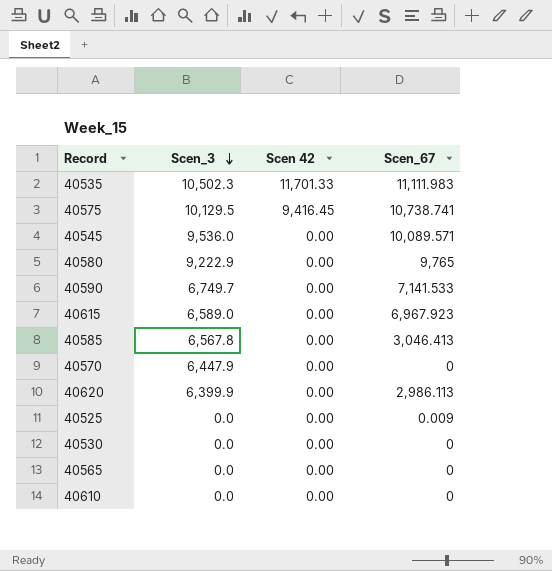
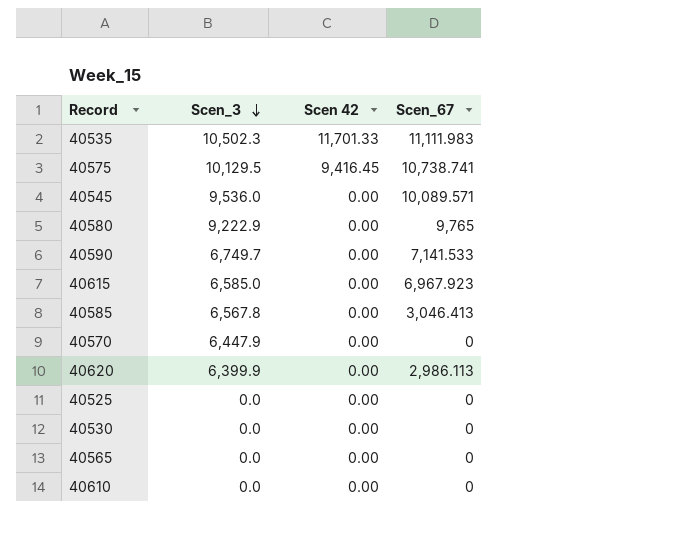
40615 | Scen_3: 6,589.0 -> 6,585.0
40525 | Scen_67: 0.009 -> 0

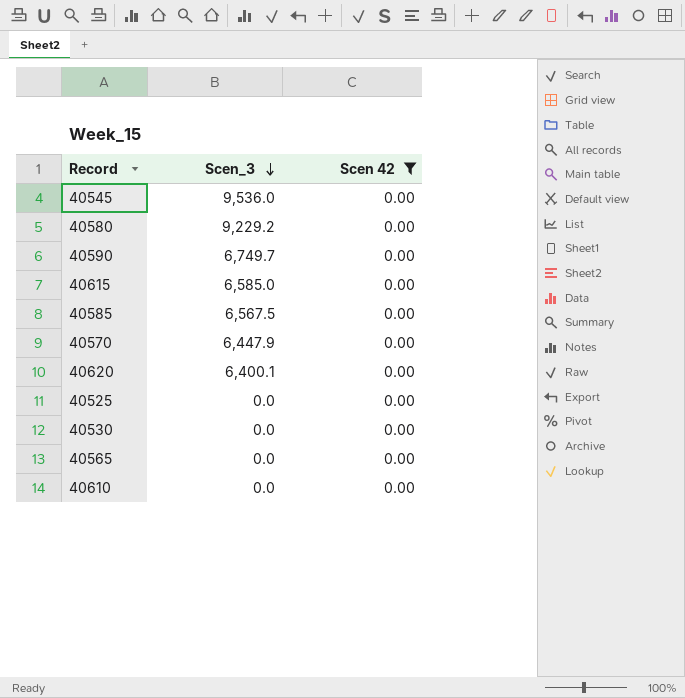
filter: none -> Scen 42 = 0.00
column Scen_67 | position: 4 -> none
40580 | Scen_3: 9,222.9 -> 9,229.2
40585 | Scen_3: 6,567.8 -> 6,567.5
40620 | Scen_3: 6,399.9 -> 6,400.1

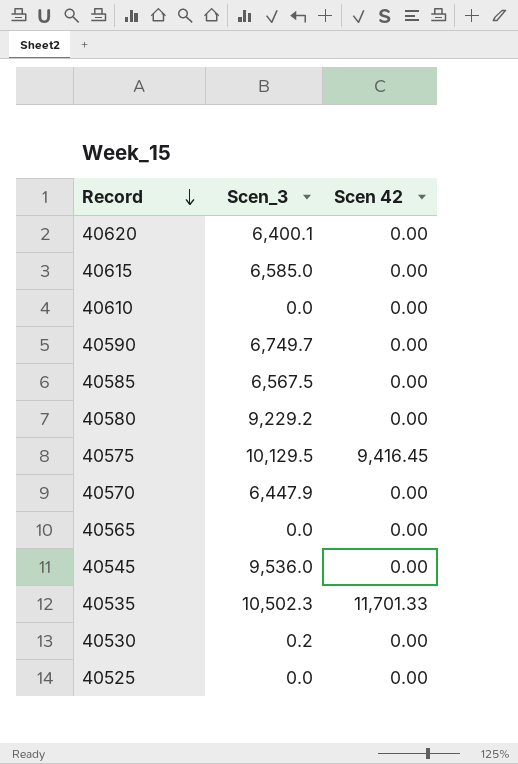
filter: Scen 42 = 0.00 -> none
row order: Scen_3 descending -> Record descending
40530 | Scen_3: 0.0 -> 0.2

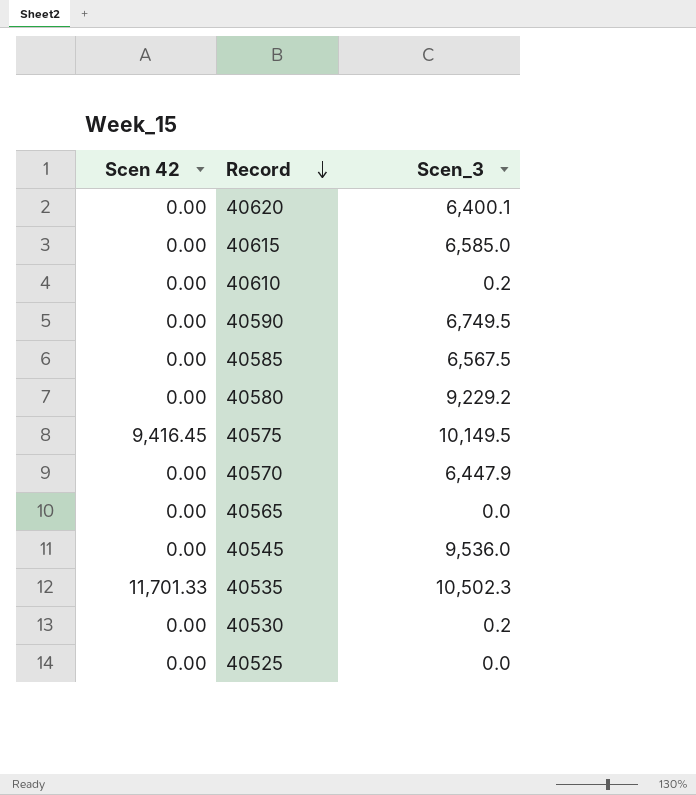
column Scen 42 | position: 3 -> 1
40610 | Scen_3: 0.0 -> 0.2
40590 | Scen_3: 6,749.7 -> 6,749.5
40575 | Scen_3: 10,129.5 -> 10,149.5

